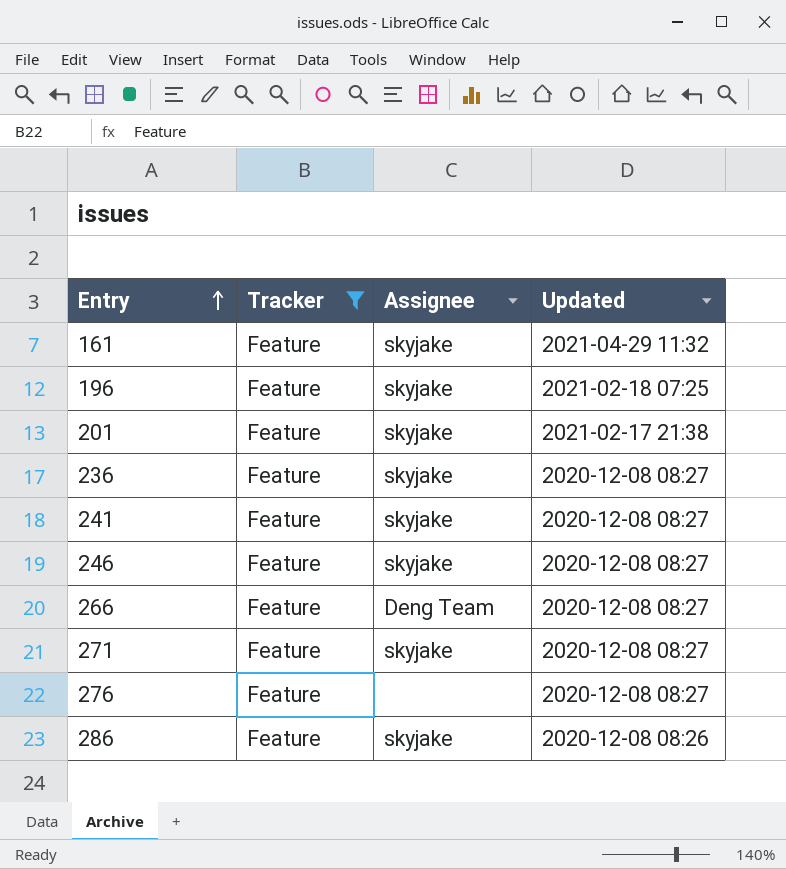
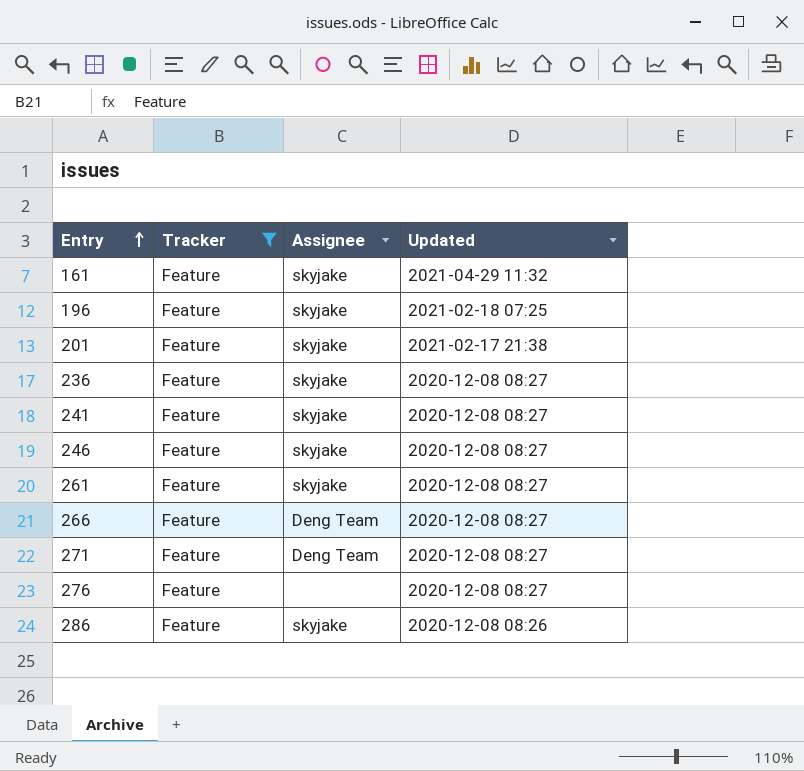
row 261: none -> Feature | skyjake | 2020-12-08 08:27
271 | Assignee: skyjake -> Deng Team

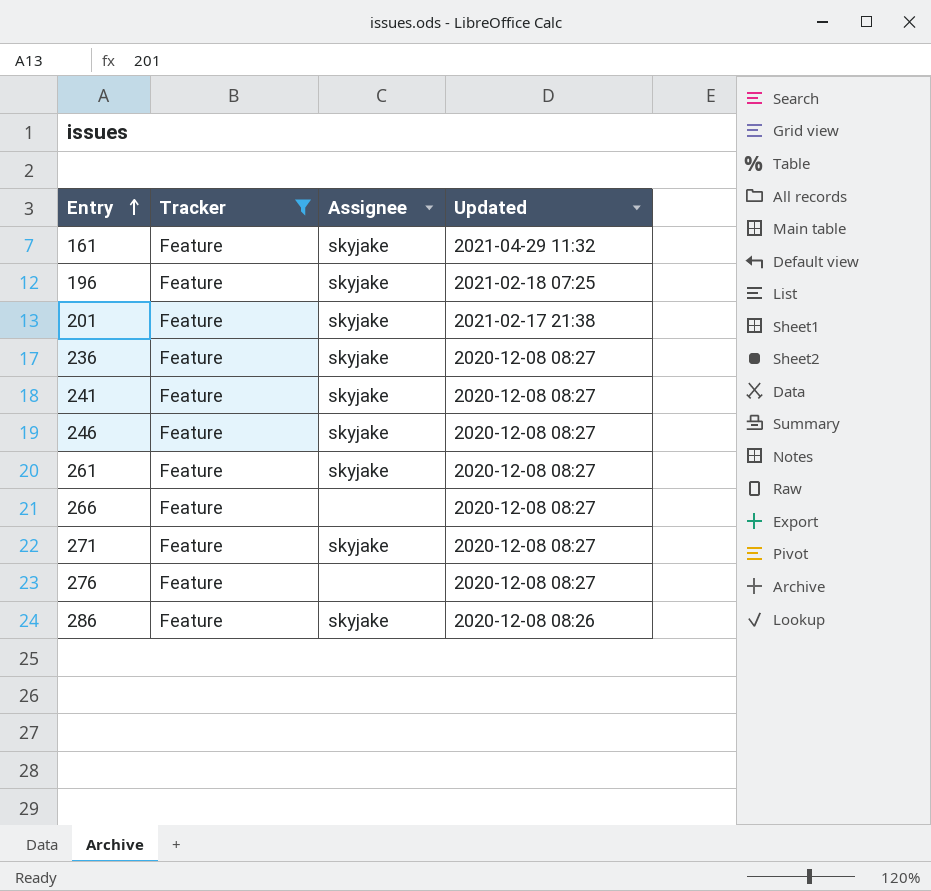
266 | Assignee: Deng Team -> none
271 | Assignee: Deng Team -> skyjake

